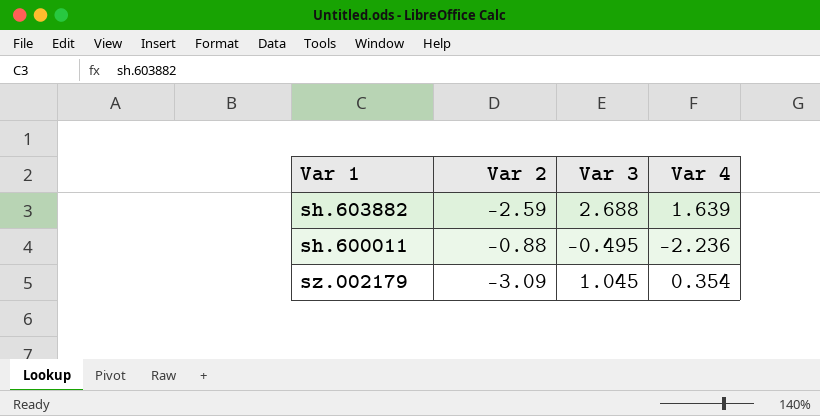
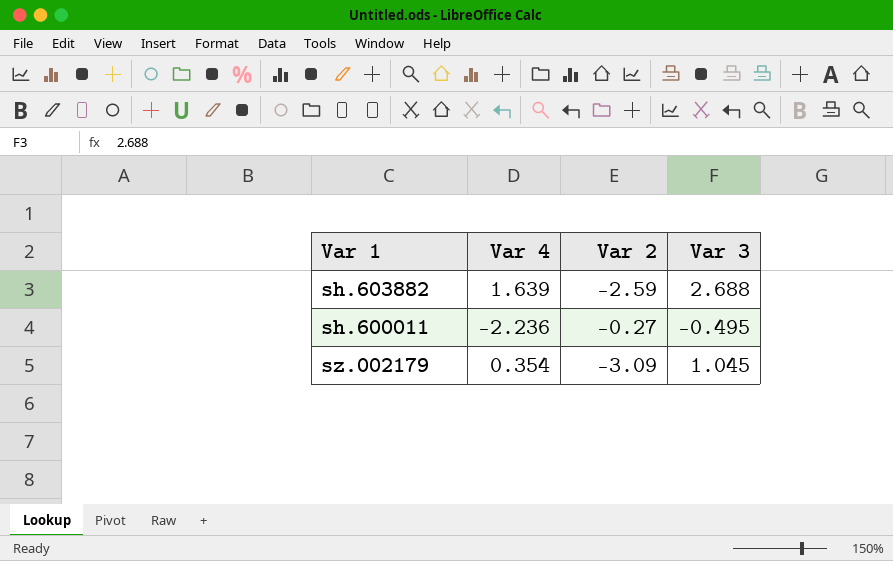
column Var 4 | position: 4 -> 2
sh.600011 | Var 2: -0.88 -> -0.27

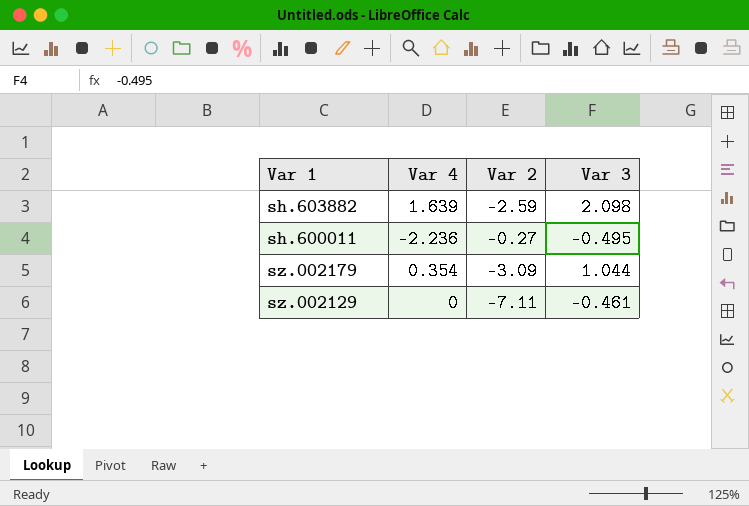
sh.603882 | Var 3: 2.688 -> 2.098
sz.002179 | Var 3: 1.045 -> 1.044
row sz.002129: none -> 0 | -7.11 | -0.461

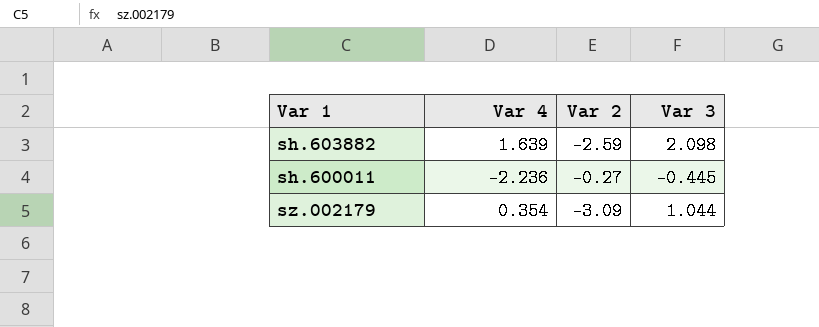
row sz.002129: 0 | -7.11 | -0.461 -> none
sh.600011 | Var 3: -0.495 -> -0.445

